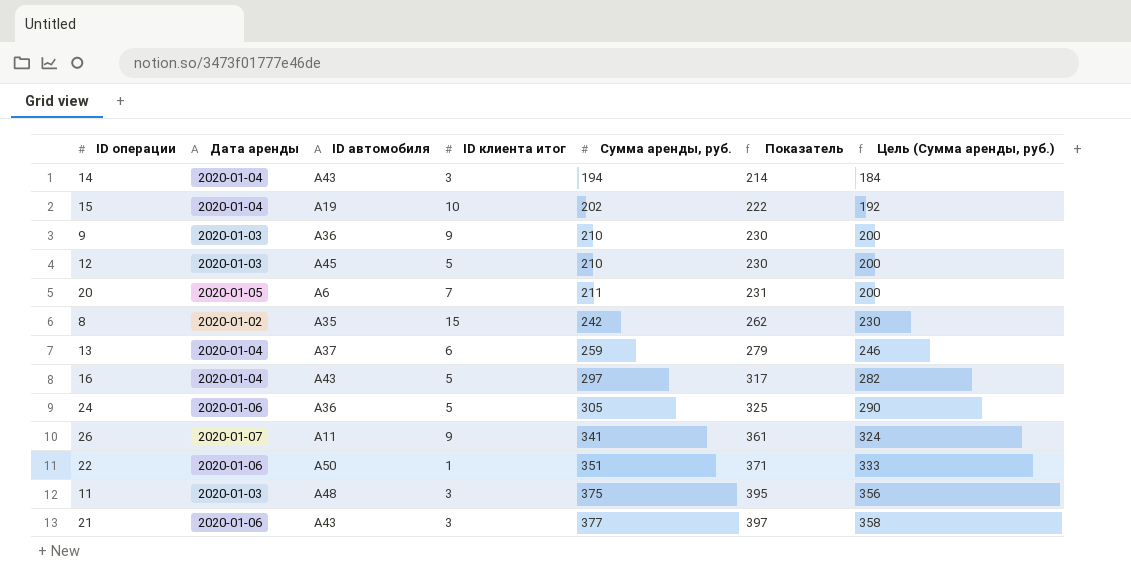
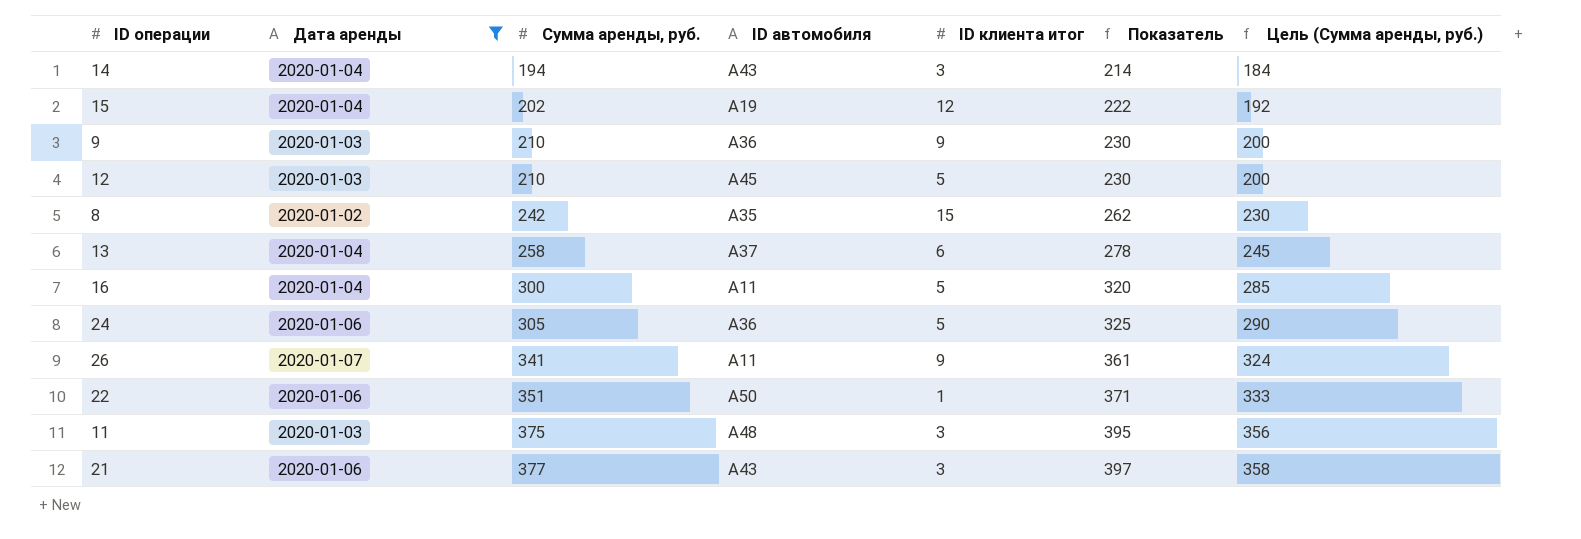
filter: none -> Дата аренды != 2020-01-05
column Сумма аренды, руб. | position: 5 -> 3
15 | ID клиента итог: 10 -> 12
13 | Сумма аренды, руб.: 259 -> 258
13 | Показатель: 279 -> 278
13 | Цель (Сумма аренды, руб.): 246 -> 245
16 | Сумма аренды, руб.: 297 -> 300
16 | ID автомобиля: A43 -> A11
16 | Показатель: 317 -> 320
16 | Цель (Сумма аренды, руб.): 282 -> 285

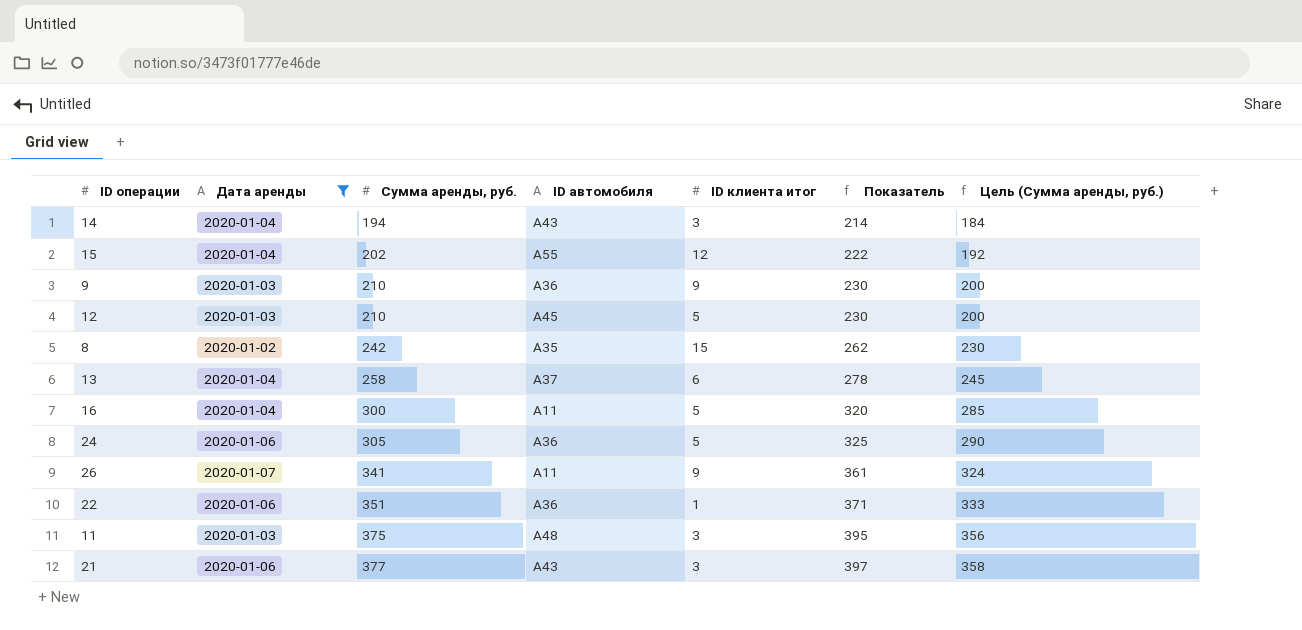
15 | ID автомобиля: A19 -> A55
22 | ID автомобиля: A50 -> A36

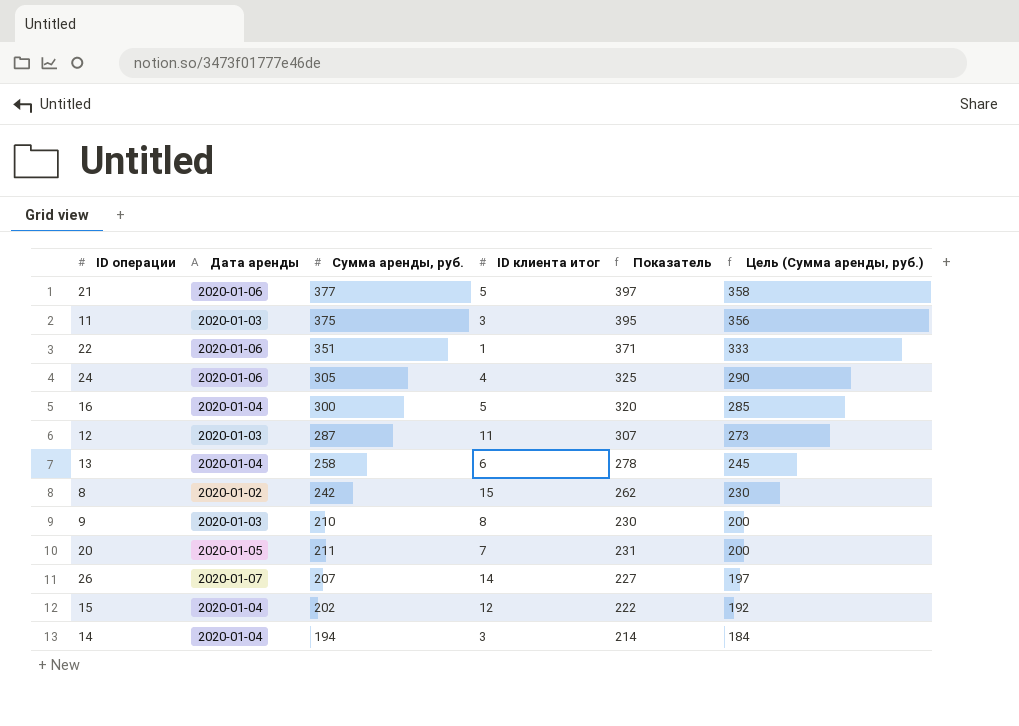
filter: Дата аренды != 2020-01-05 -> none
row order: Сумма аренды, руб. ascending -> Цель (Сумма аренды, руб.) descending
column ID автомобиля | position: 4 -> none
21 | ID клиента итог: 3 -> 5
24 | ID клиента итог: 5 -> 4
12 | Сумма аренды, руб.: 210 -> 287
12 | ID клиента итог: 5 -> 11
12 | Показатель: 230 -> 307
12 | Цель (Сумма аренды, руб.): 200 -> 273
9 | ID клиента итог: 9 -> 8
26 | Сумма аренды, руб.: 341 -> 207
26 | ID клиента итог: 9 -> 14
26 | Показатель: 361 -> 227
26 | Цель (Сумма аренды, руб.): 324 -> 197

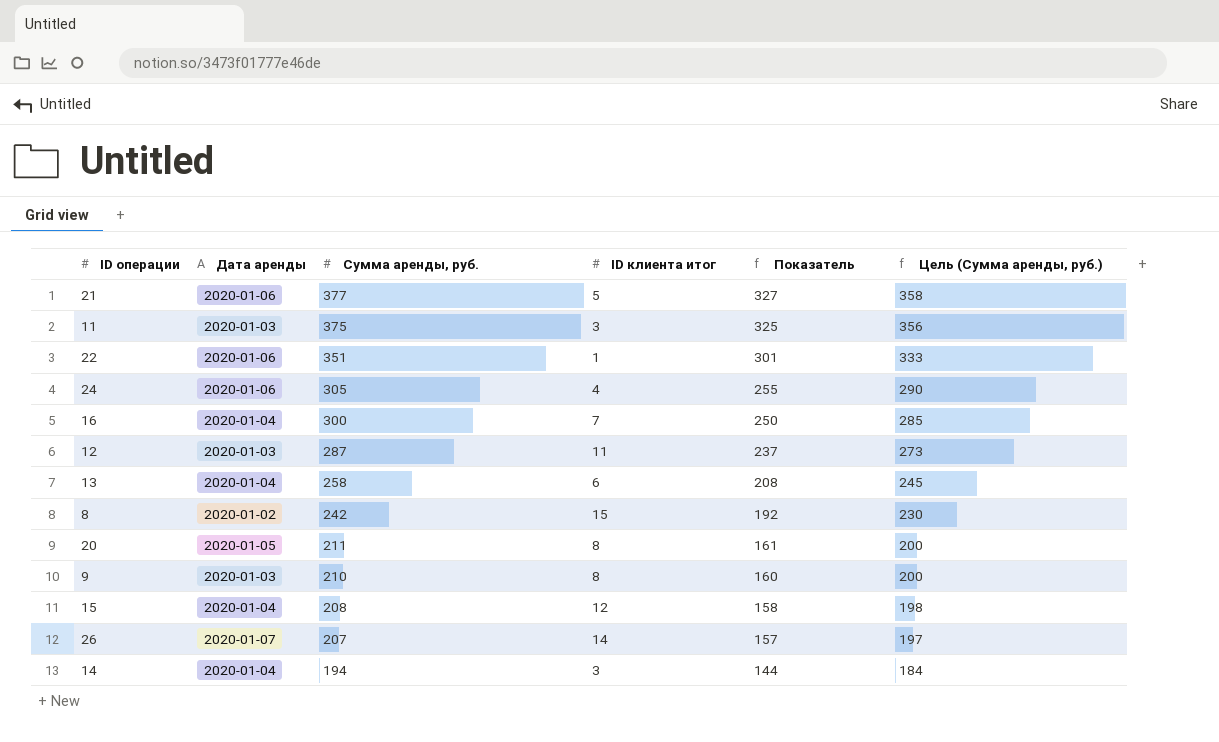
row order: Цель (Сумма аренды, руб.) descending -> Сумма аренды, руб. descending
column Показатель | formula: [Сумма аренды, руб.] + 20 -> [Сумма аренды, руб.] - 50
16 | ID клиента итог: 5 -> 7
20 | ID клиента итог: 7 -> 8
15 | Сумма аренды, руб.: 202 -> 208
15 | Цель (Сумма аренды, руб.): 192 -> 198

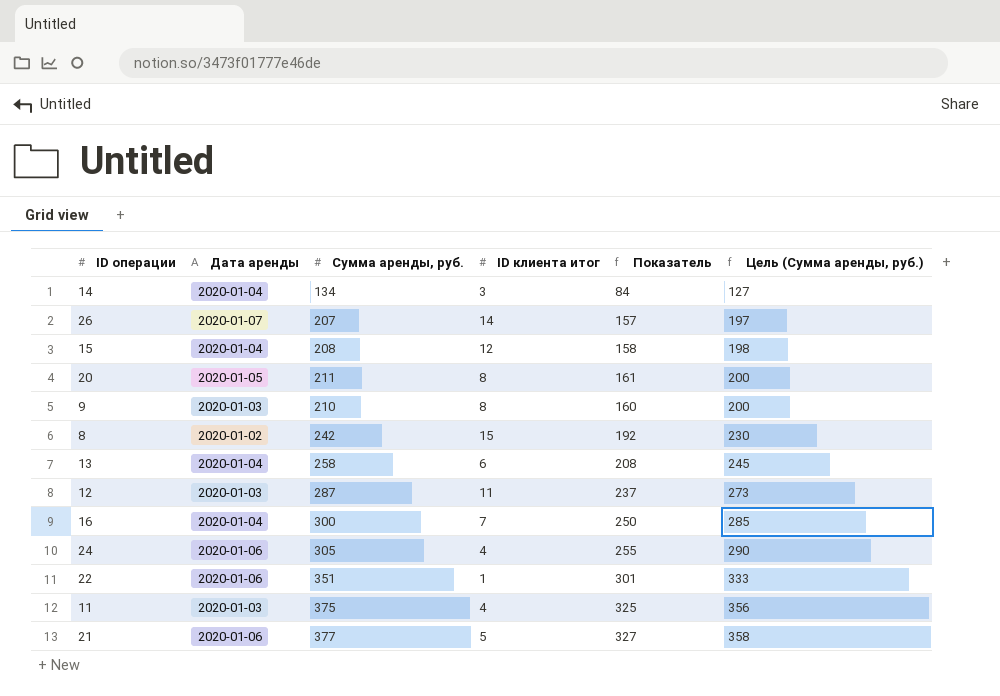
row order: Сумма аренды, руб. descending -> Цель (Сумма аренды, руб.) ascending
14 | Сумма аренды, руб.: 194 -> 134
14 | Показатель: 144 -> 84
14 | Цель (Сумма аренды, руб.): 184 -> 127
11 | ID клиента итог: 3 -> 4

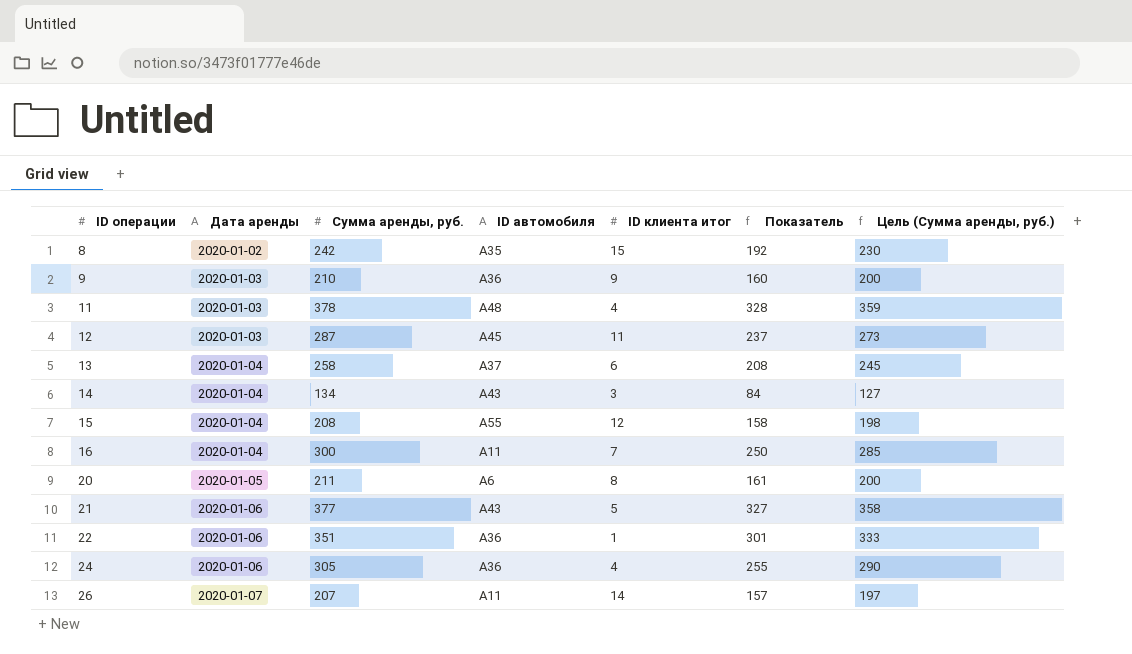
row order: Цель (Сумма аренды, руб.) ascending -> ID операции ascending
column ID автомобиля | position: none -> 4
9 | ID клиента итог: 8 -> 9
11 | Сумма аренды, руб.: 375 -> 378
11 | Показатель: 325 -> 328
11 | Цель (Сумма аренды, руб.): 356 -> 359

